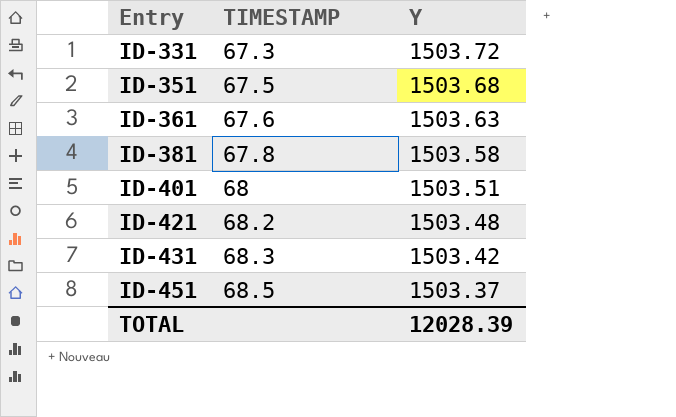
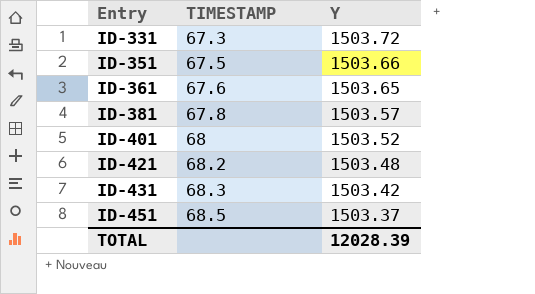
ID-351 | Y: 1503.68 -> 1503.66
ID-361 | Y: 1503.63 -> 1503.65
ID-381 | Y: 1503.58 -> 1503.57
ID-401 | Y: 1503.51 -> 1503.52

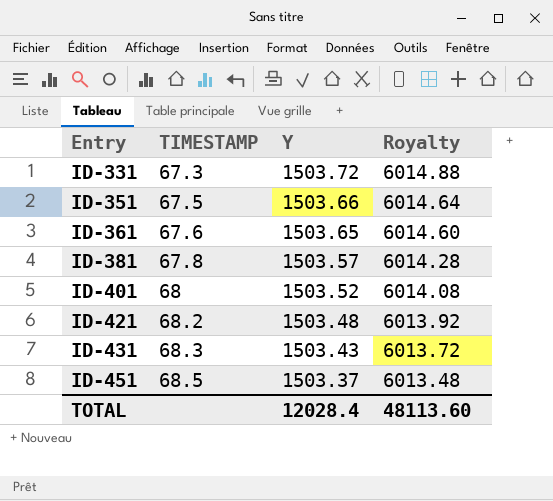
column Royalty | formula: none -> [Y] * 4
ID-431 | Y: 1503.42 -> 1503.43
TOTAL | Y: 12028.39 -> 12028.4

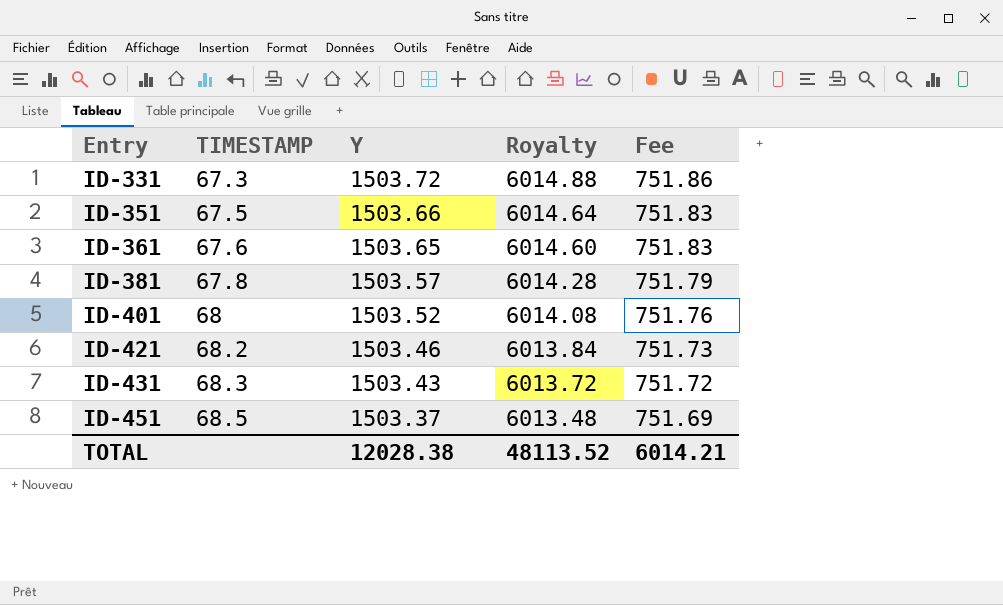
column Fee | formula: none -> [Y] * 0.5
ID-421 | Y: 1503.48 -> 1503.46
ID-421 | Royalty: 6013.92 -> 6013.84
TOTAL | Y: 12028.4 -> 12028.38
TOTAL | Royalty: 48113.60 -> 48113.52

